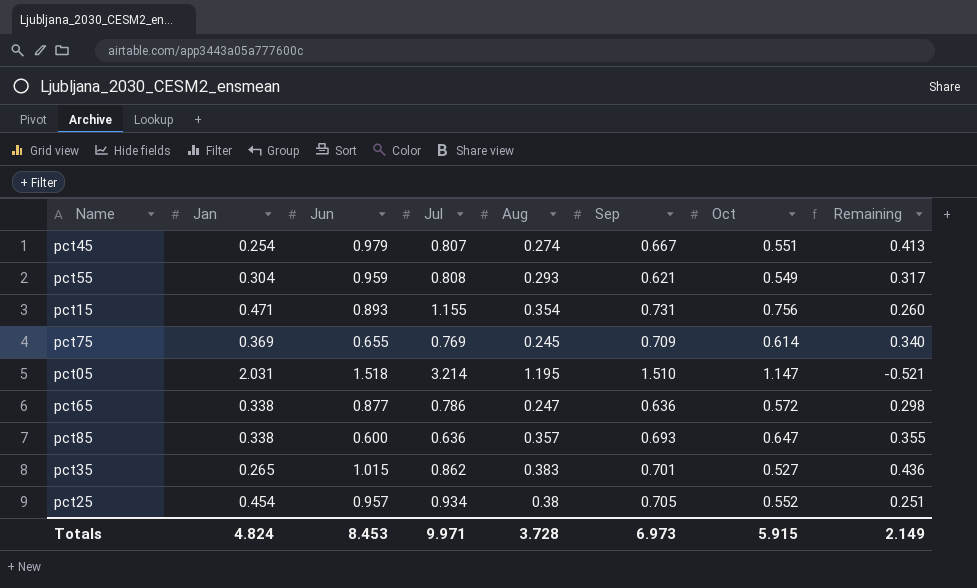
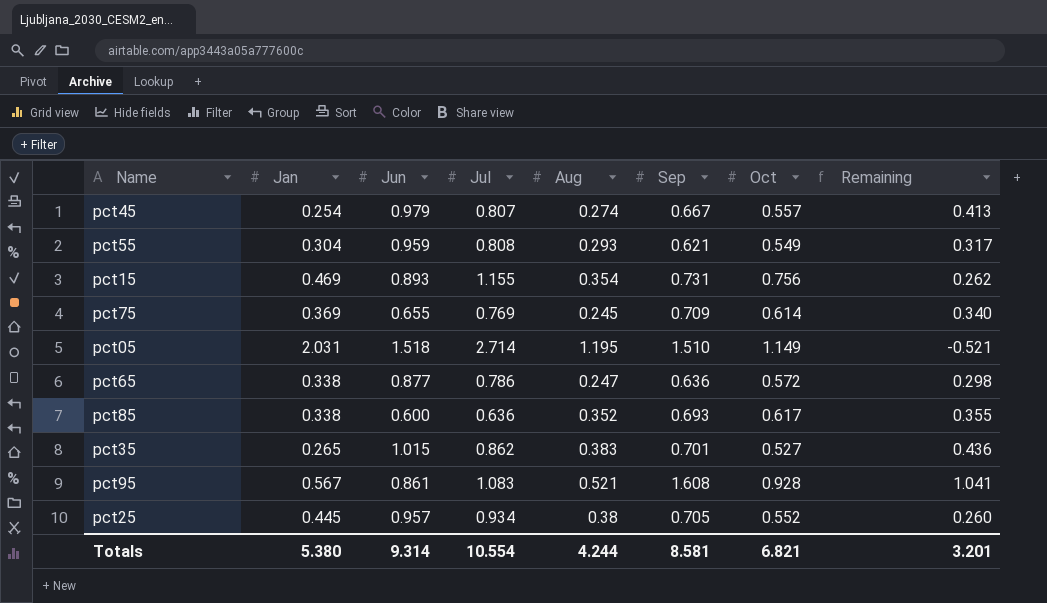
pct45 | Oct: 0.551 -> 0.557
pct15 | Jan: 0.471 -> 0.469
pct15 | Remaining: 0.260 -> 0.262
pct05 | Jul: 3.214 -> 2.714
pct05 | Oct: 1.147 -> 1.149
pct85 | Aug: 0.357 -> 0.352
pct85 | Oct: 0.647 -> 0.617
row pct95: none -> 0.567 | 0.861 | 1.083 | 0.521 | 1.608 | 0.928 | 1.041
pct25 | Jan: 0.454 -> 0.445
pct25 | Remaining: 0.251 -> 0.260
Totals | Jan: 4.824 -> 5.380
Totals | Jun: 8.453 -> 9.314
Totals | Jul: 9.971 -> 10.554
Totals | Aug: 3.728 -> 4.244
Totals | Sep: 6.973 -> 8.581
Totals | Oct: 5.915 -> 6.821
Totals | Remaining: 2.149 -> 3.201

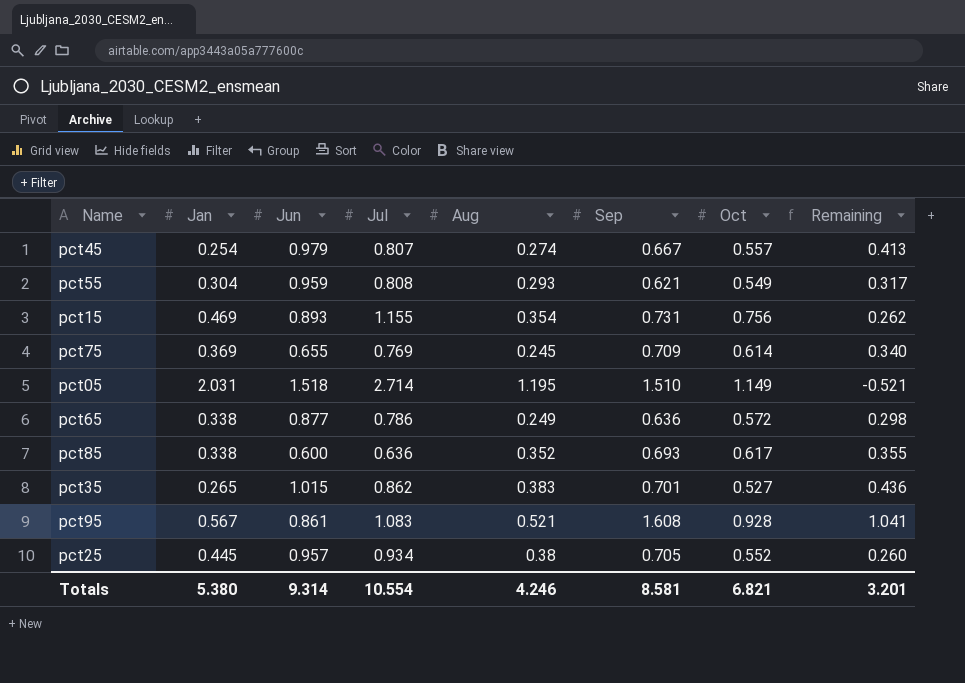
pct65 | Aug: 0.247 -> 0.249
Totals | Aug: 4.244 -> 4.246

